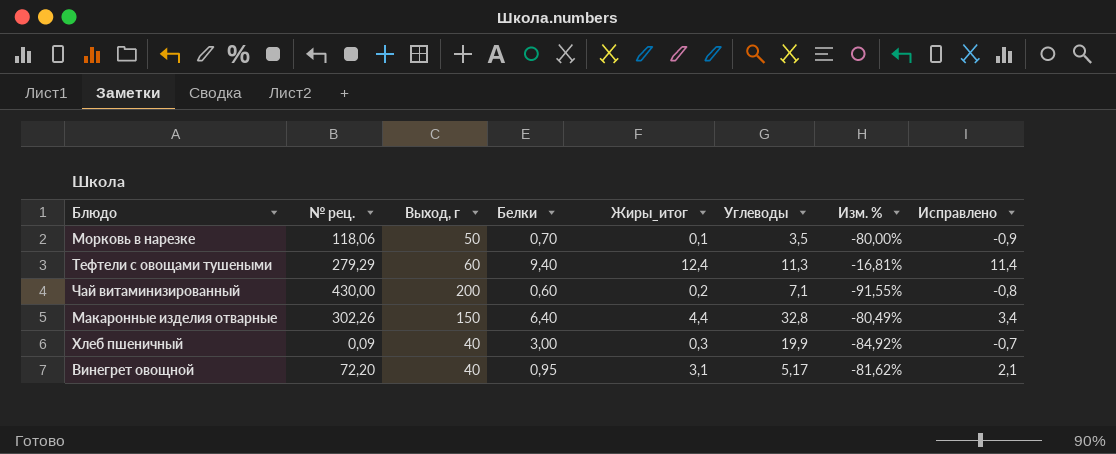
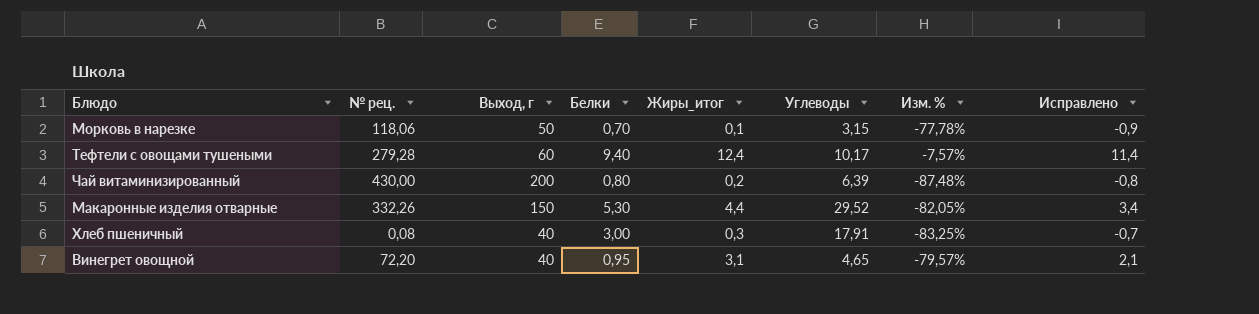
Морковь в нарезке | Углеводы: 3,5 -> 3,15
Морковь в нарезке | Изм. %: -80,00% -> -77,78%
Тефтели с овощами тушеными | № рец.: 279,29 -> 279,28
Тефтели с овощами тушеными | Углеводы: 11,3 -> 10,17
Тефтели с овощами тушеными | Изм. %: -16,81% -> -7,57%
Чай витаминизированный | Белки: 0,60 -> 0,80
Чай витаминизированный | Углеводы: 7,1 -> 6,39
Чай витаминизированный | Изм. %: -91,55% -> -87,48%
Макаронные изделия отварные | № рец.: 302,26 -> 332,26
Макаронные изделия отварные | Белки: 6,40 -> 5,30
Макаронные изделия отварные | Углеводы: 32,8 -> 29,52
Макаронные изделия отварные | Изм. %: -80,49% -> -82,05%
Хлеб пшеничный | № рец.: 0,09 -> 0,08
Хлеб пшеничный | Углеводы: 19,9 -> 17,91
Хлеб пшеничный | Изм. %: -84,92% -> -83,25%
Винегрет овощной | Углеводы: 5,17 -> 4,65
Винегрет овощной | Изм. %: -81,62% -> -79,57%

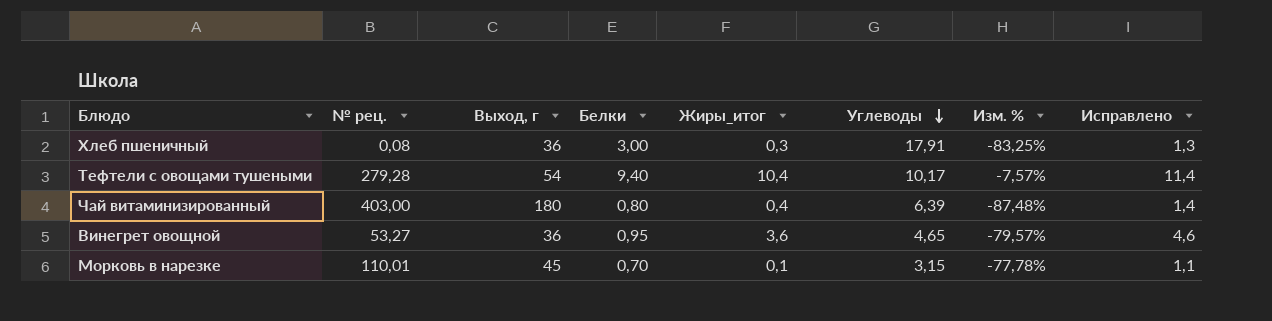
row order: none -> Углеводы descending
column Исправлено | formula: [Жиры_итог] - 1 -> [Жиры_итог] + 1
row Макаронные изделия отварные: 332,26 | 150 | 5,30 | 4,4 | 29,52 | -82,05% | 3,4 -> none
Хлеб пшеничный | Выход, г: 40 -> 36
Тефтели с овощами тушеными | Выход, г: 60 -> 54
Тефтели с овощами тушеными | Жиры_итог: 12,4 -> 10,4
Чай витаминизированный | № рец.: 430,00 -> 403,00
Чай витаминизированный | Выход, г: 200 -> 180
Чай витаминизированный | Жиры_итог: 0,2 -> 0,4
Винегрет овощной | № рец.: 72,20 -> 53,27
Винегрет овощной | Выход, г: 40 -> 36
Винегрет овощной | Жиры_итог: 3,1 -> 3,6
Морковь в нарезке | № рец.: 118,06 -> 110,01
Морковь в нарезке | Выход, г: 50 -> 45

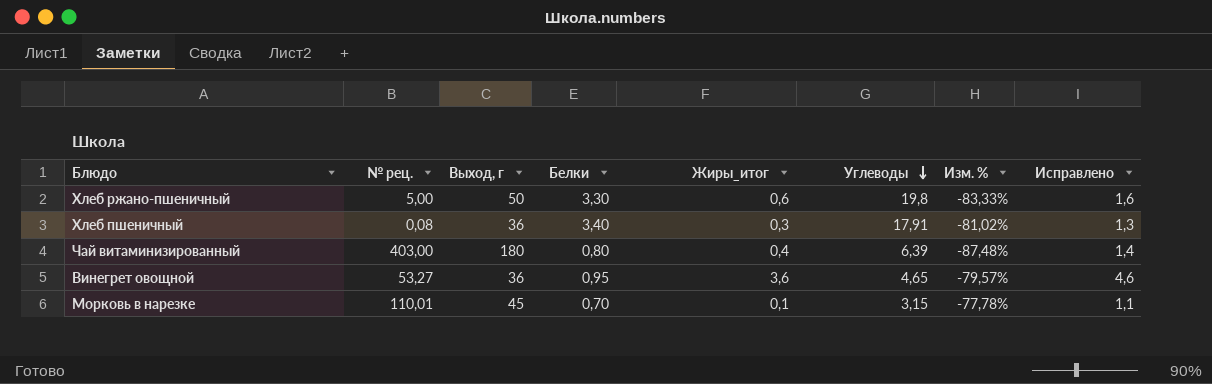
row Тефтели с овощами тушеными: 279,28 | 54 | 9,40 | 10,4 | 10,17 | -7,57% | 11,4 -> none
row Хлеб ржано-пшеничный: none -> 5,00 | 50 | 3,30 | 0,6 | 19,8 | -83,33% | 1,6
Хлеб пшеничный | Белки: 3,00 -> 3,40
Хлеб пшеничный | Изм. %: -83,25% -> -81,02%

